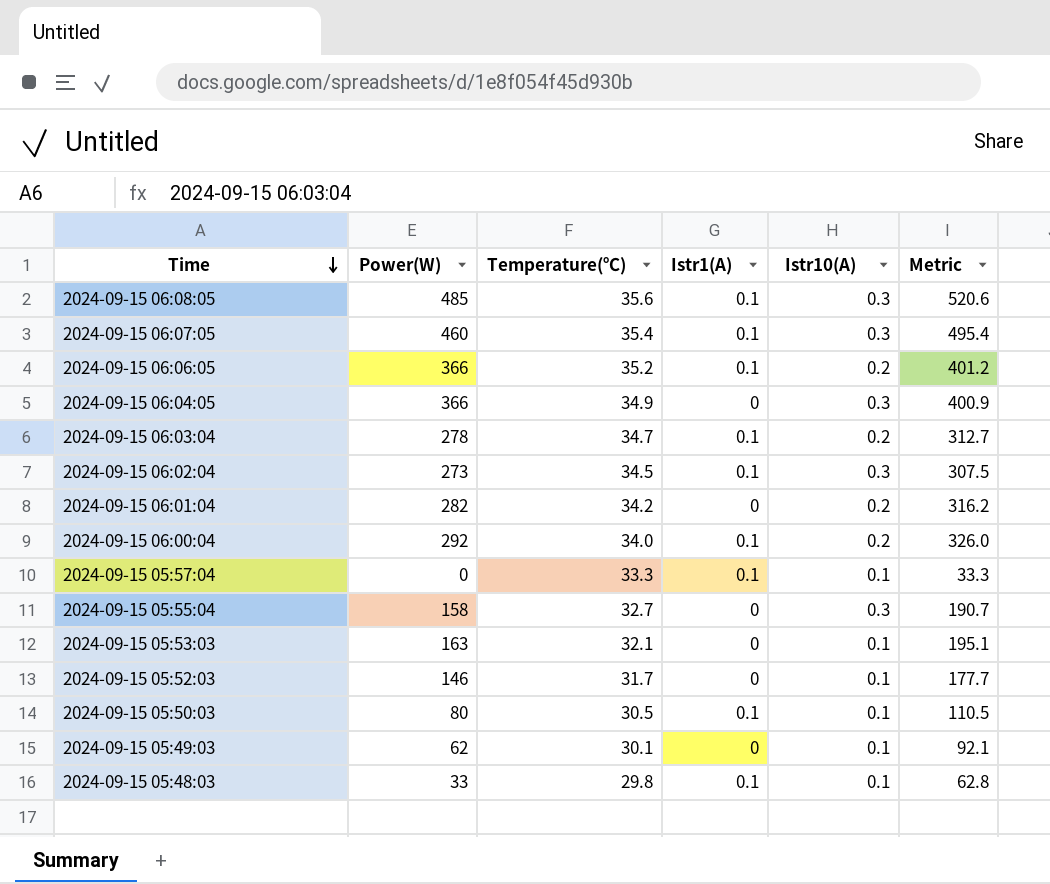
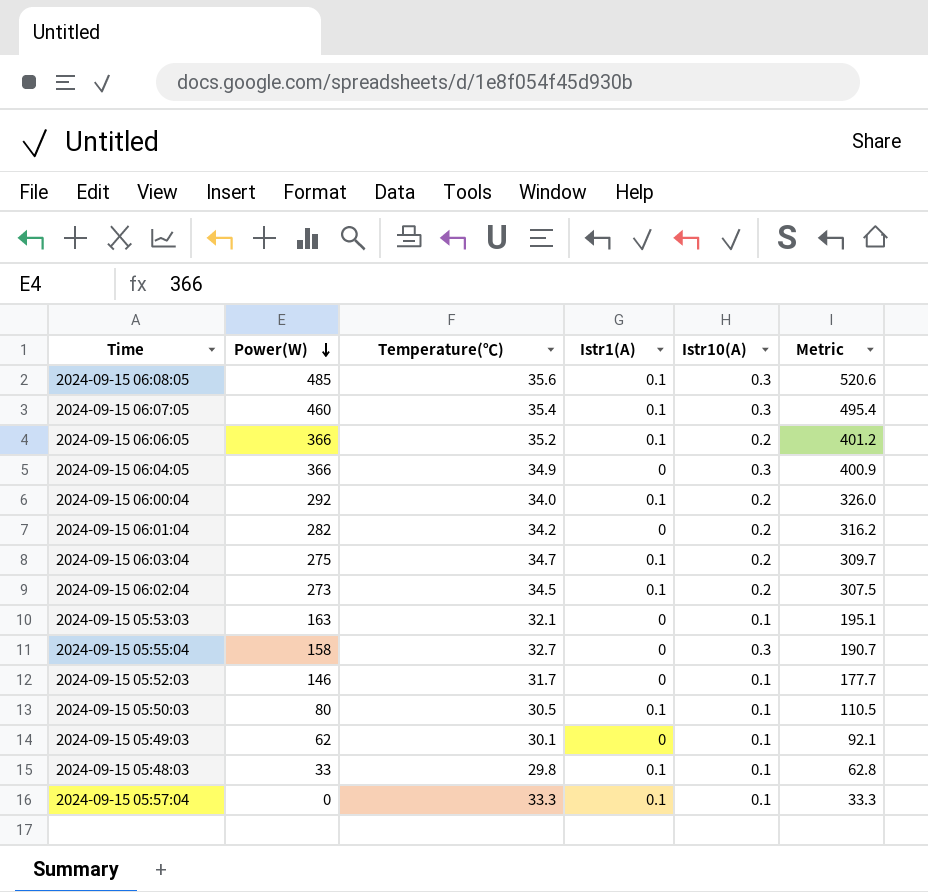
row order: Time descending -> Power(W) descending
2024-09-15 06:03:04 | Power(W): 278 -> 275
2024-09-15 06:03:04 | Metric: 312.7 -> 309.7
2024-09-15 06:02:04 | Istr10(A): 0.3 -> 0.2

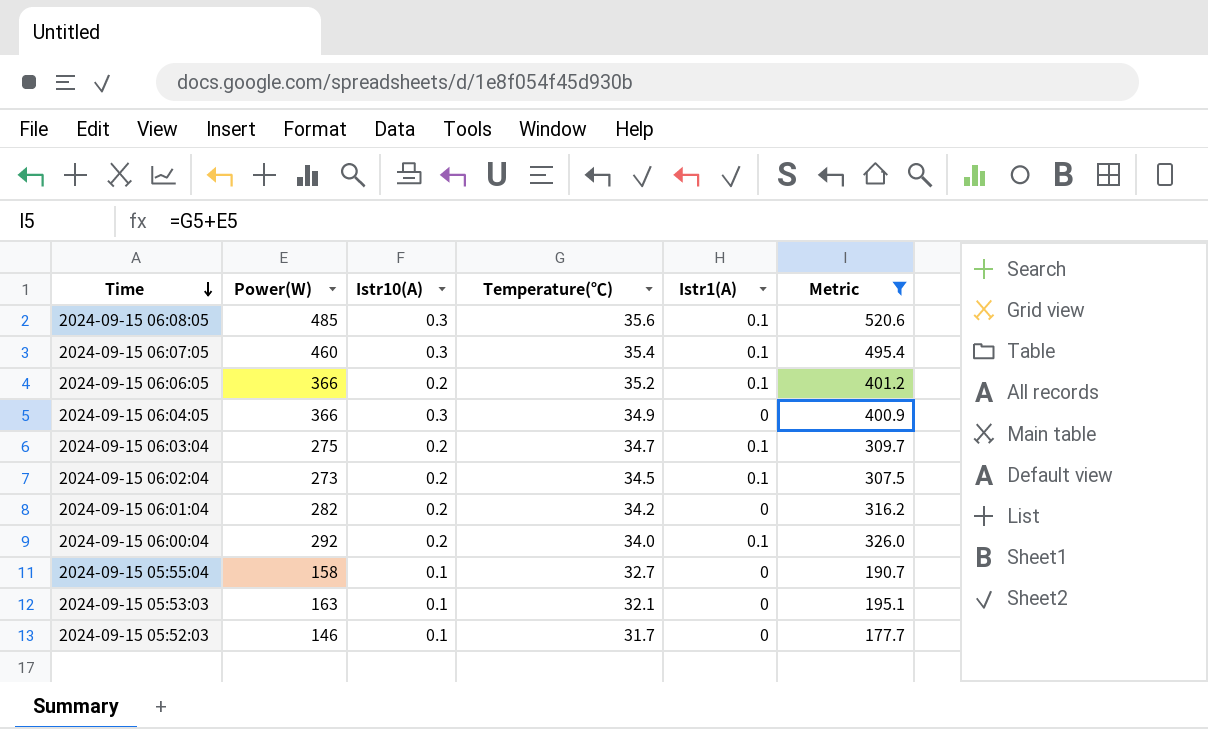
filter: none -> Metric >= 177.7
row order: Power(W) descending -> Time descending
column Istr10(A) | position: 5 -> 3
2024-09-15 05:55:04 | Istr10(A): 0.3 -> 0.1

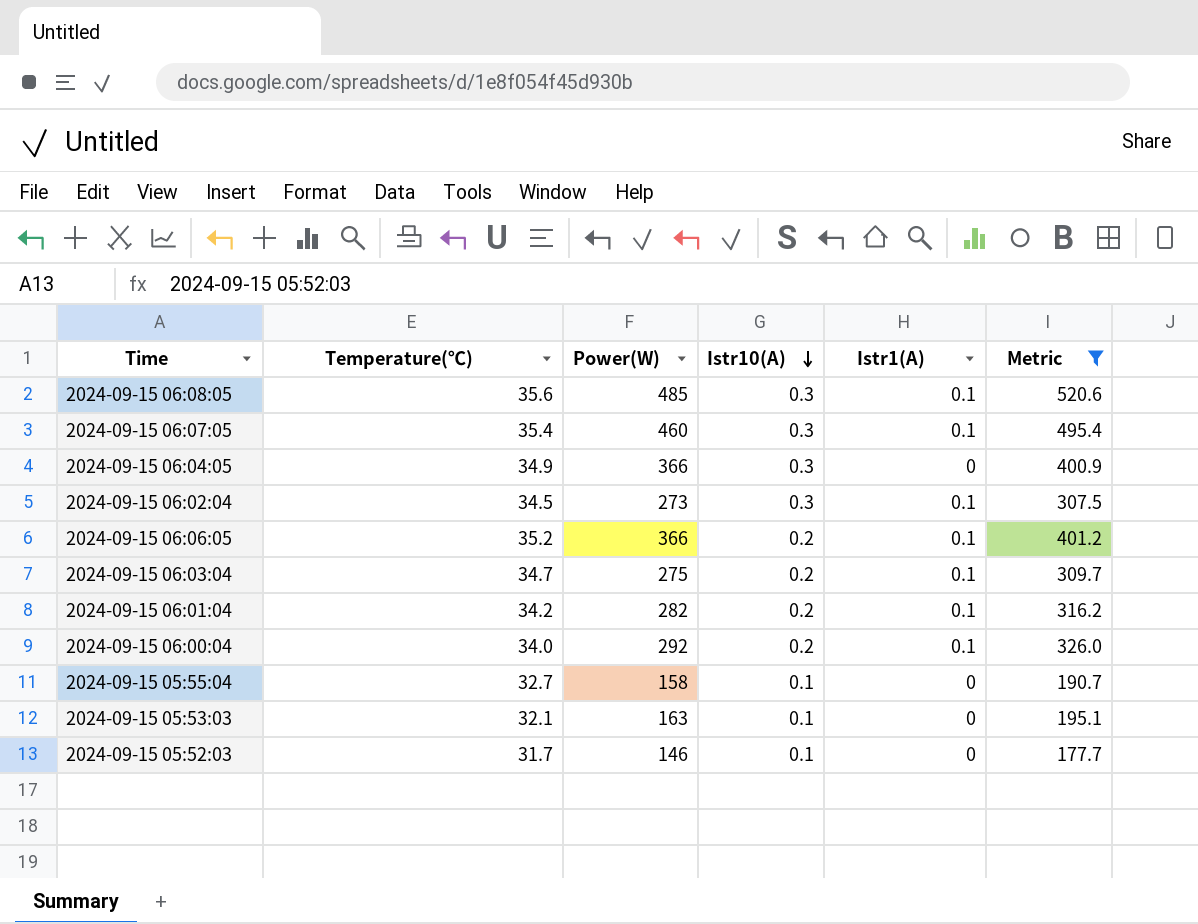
row order: Time descending -> Istr10(A) descending
column Temperature(℃) | position: 4 -> 2
2024-09-15 06:02:04 | Istr10(A): 0.2 -> 0.3
2024-09-15 06:01:04 | Istr1(A): 0 -> 0.1

